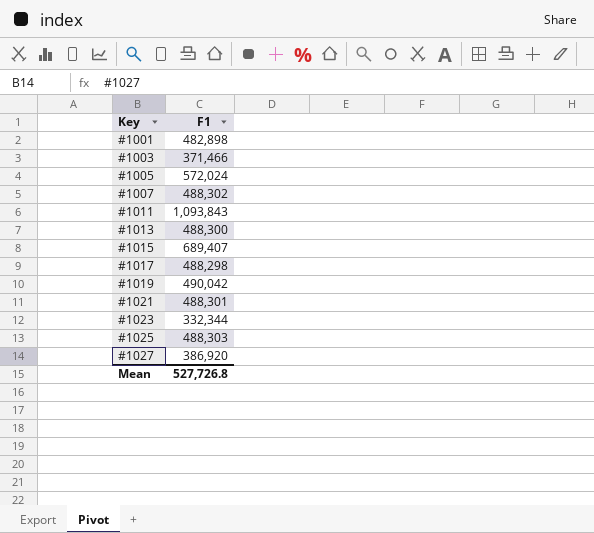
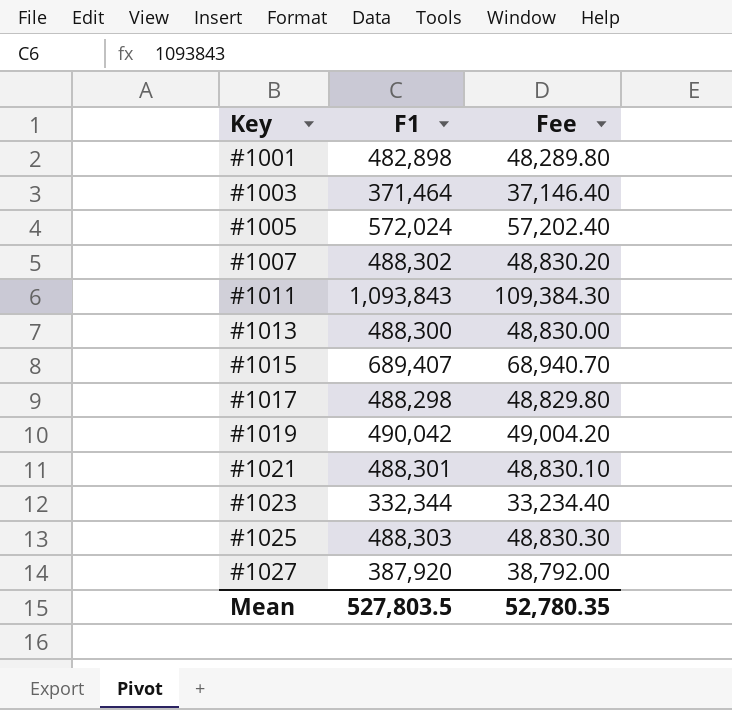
column Fee | formula: none -> [F1] * 0.1
#1003 | F1: 371,466 -> 371,464
#1027 | F1: 386,920 -> 387,920
Mean | F1: 527,726.8 -> 527,803.5

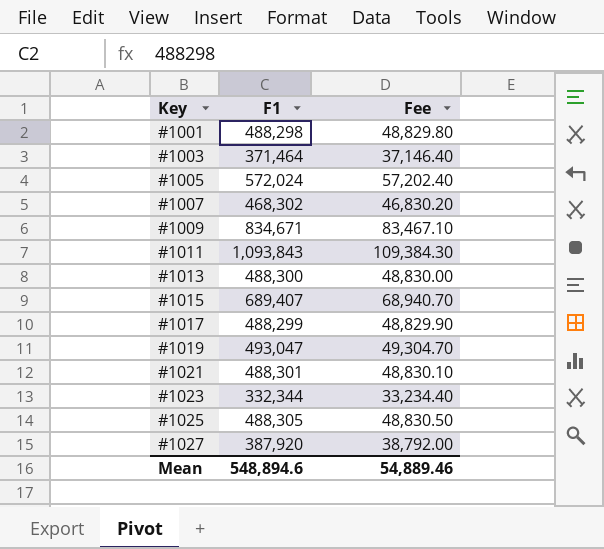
#1001 | F1: 482,898 -> 488,298
#1001 | Fee: 48,289.80 -> 48,829.80
#1007 | F1: 488,302 -> 468,302
#1007 | Fee: 48,830.20 -> 46,830.20
row #1009: none -> 834,671 | 83,467.10
#1017 | F1: 488,298 -> 488,299
#1017 | Fee: 48,829.80 -> 48,829.90
#1019 | F1: 490,042 -> 493,047
#1019 | Fee: 49,004.20 -> 49,304.70
#1025 | F1: 488,303 -> 488,305
#1025 | Fee: 48,830.30 -> 48,830.50
Mean | F1: 527,803.5 -> 548,894.6
Mean | Fee: 52,780.35 -> 54,889.46

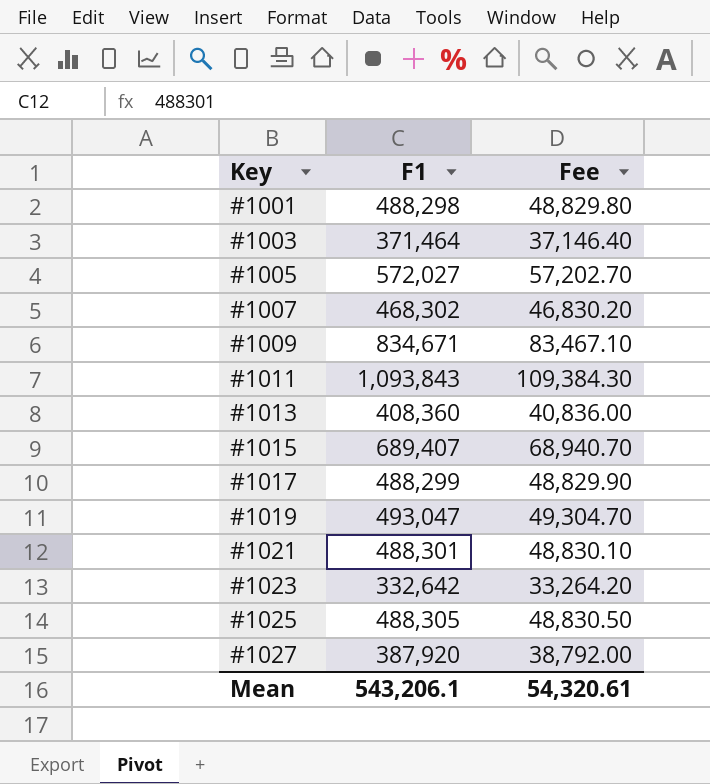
#1005 | F1: 572,024 -> 572,027
#1005 | Fee: 57,202.40 -> 57,202.70
#1013 | F1: 488,300 -> 408,360
#1013 | Fee: 48,830.00 -> 40,836.00
#1023 | F1: 332,344 -> 332,642
#1023 | Fee: 33,234.40 -> 33,264.20
Mean | F1: 548,894.6 -> 543,206.1
Mean | Fee: 54,889.46 -> 54,320.61

